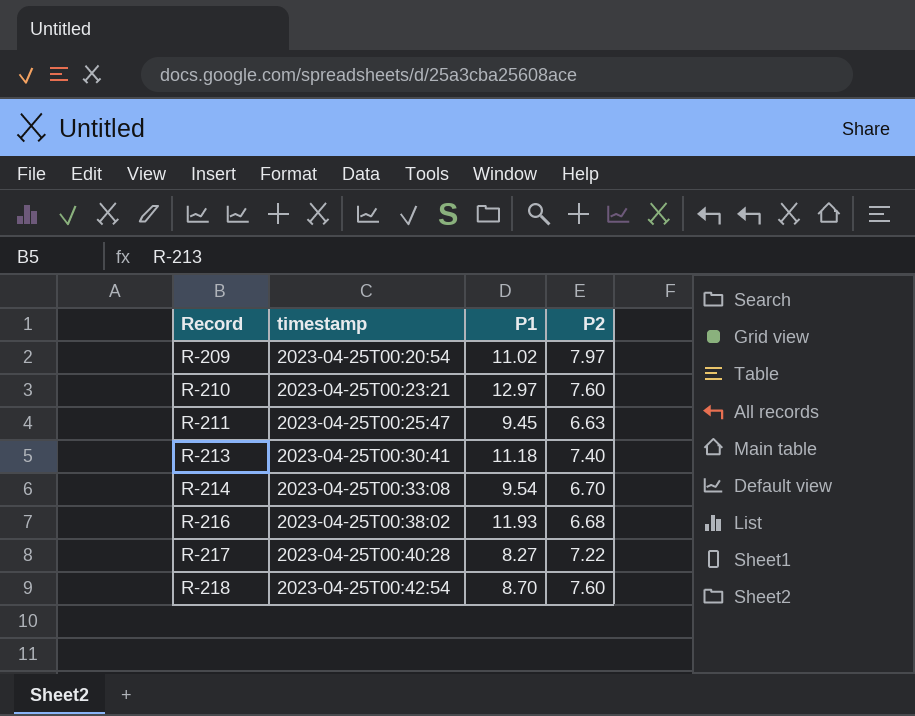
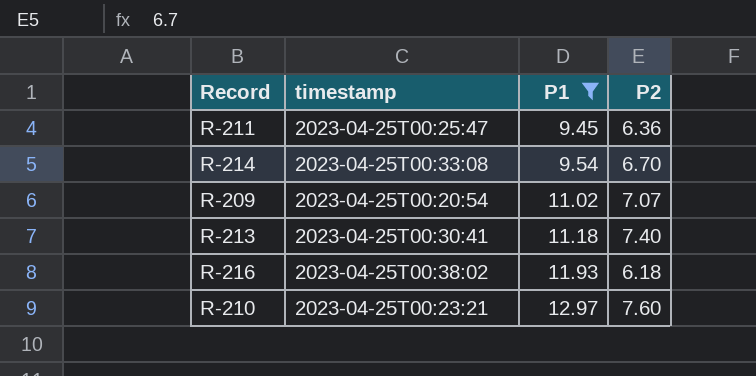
filter: none -> P1 >= 9.45
row order: Record ascending -> P1 ascending
R-211 | P2: 6.63 -> 6.36
R-209 | P2: 7.97 -> 7.07
R-216 | P2: 6.68 -> 6.18

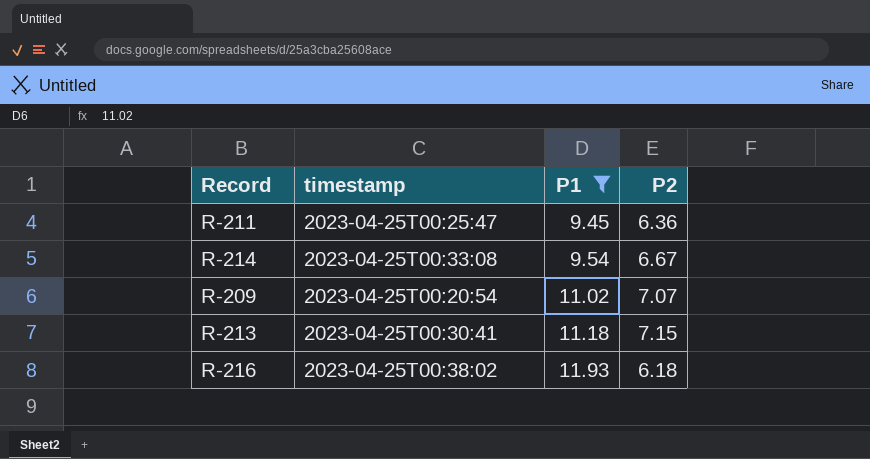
row R-210: 2023-04-25T00:23:21 | 12.97 | 7.60 -> none
R-214 | P2: 6.70 -> 6.67
R-213 | P2: 7.40 -> 7.15

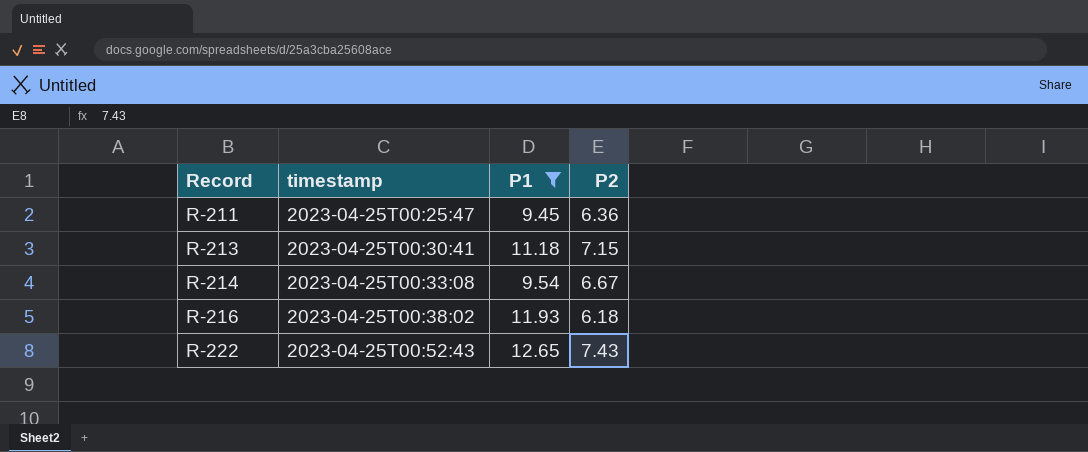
row order: P1 ascending -> Record ascending
row R-209: 2023-04-25T00:20:54 | 11.02 | 7.07 -> none
row R-222: none -> 2023-04-25T00:52:43 | 12.65 | 7.43

